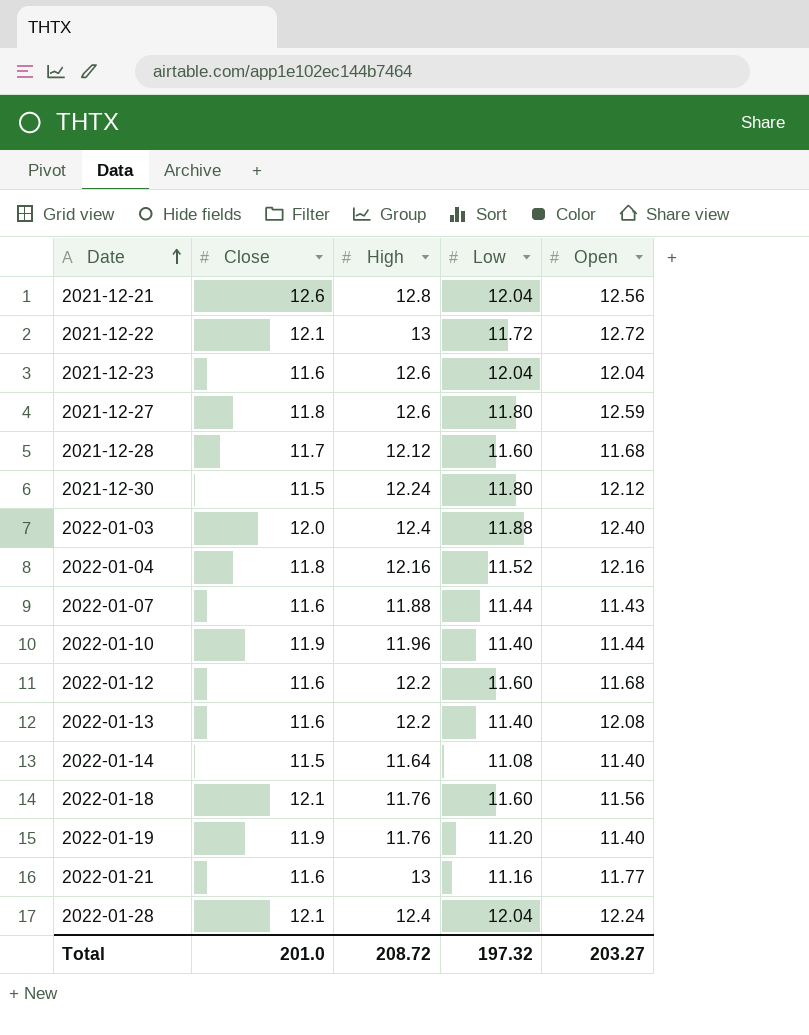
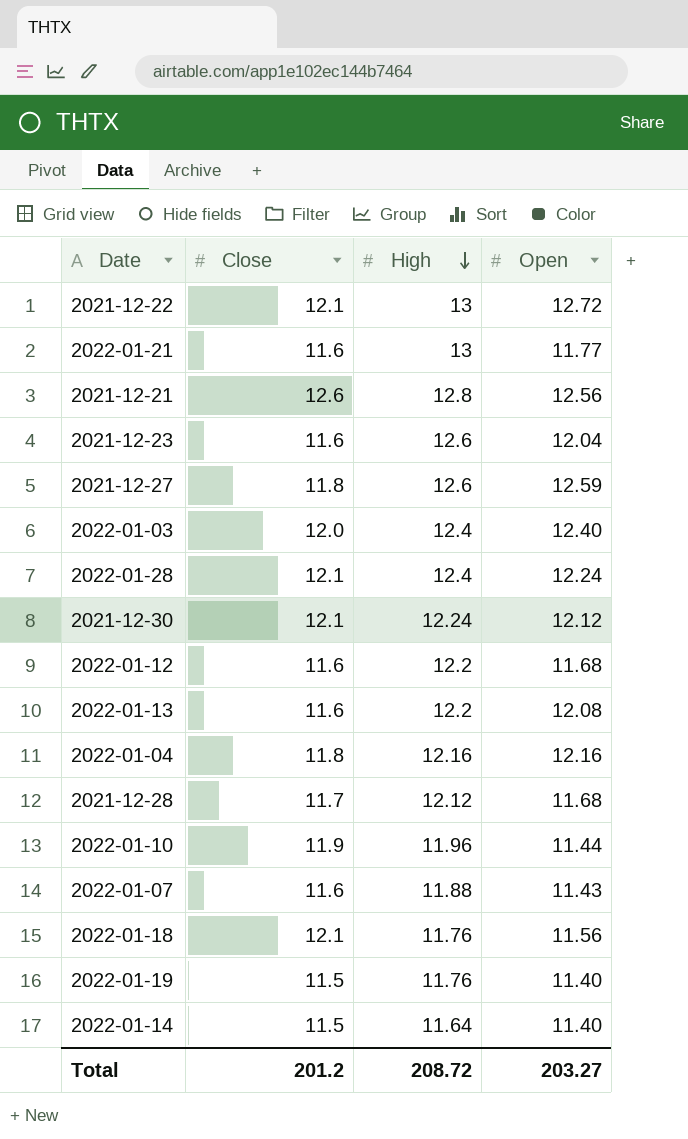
row order: Date ascending -> High descending
column Low | position: 4 -> none
2021-12-30 | Close: 11.5 -> 12.1
2022-01-19 | Close: 11.9 -> 11.5
Total | Close: 201.0 -> 201.2

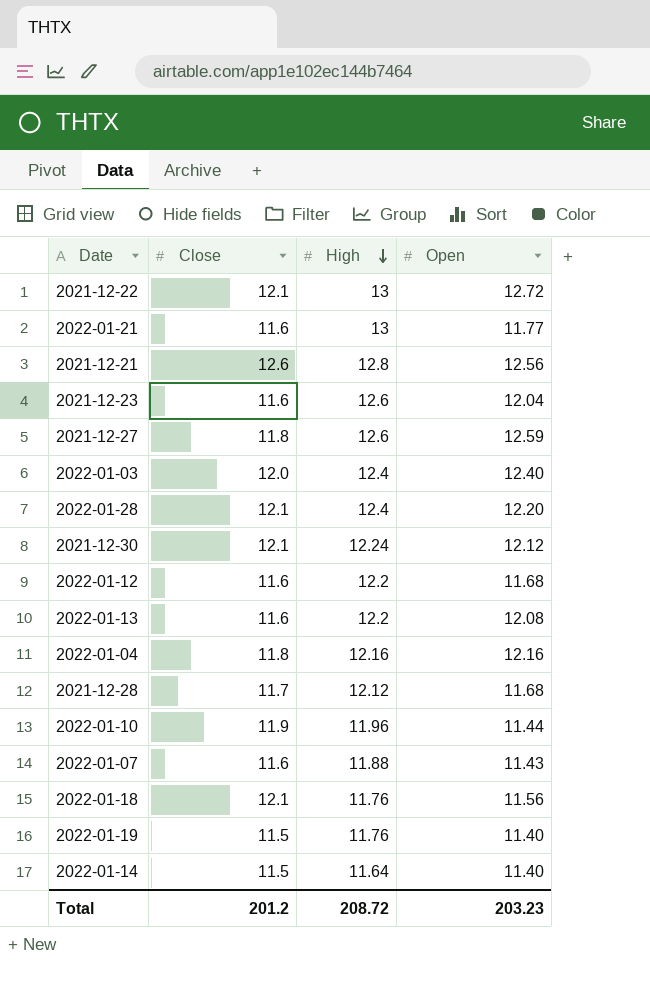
2022-01-28 | Open: 12.24 -> 12.20
Total | Open: 203.27 -> 203.23

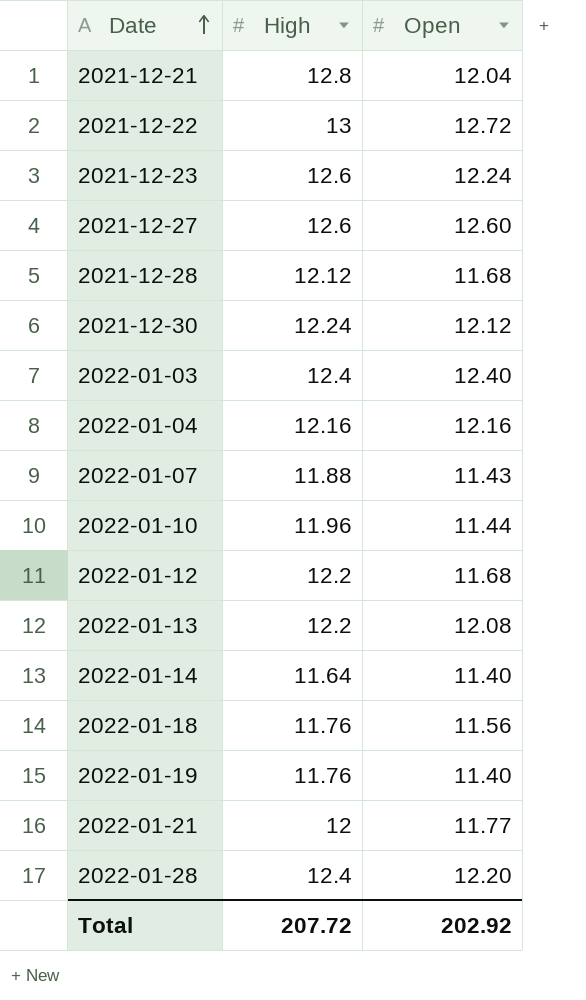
row order: High descending -> Date ascending
column Close | position: 2 -> none
2021-12-21 | Open: 12.56 -> 12.04
2021-12-23 | Open: 12.04 -> 12.24
2021-12-27 | Open: 12.59 -> 12.60
2022-01-21 | High: 13 -> 12
Total | High: 208.72 -> 207.72
Total | Open: 203.23 -> 202.92

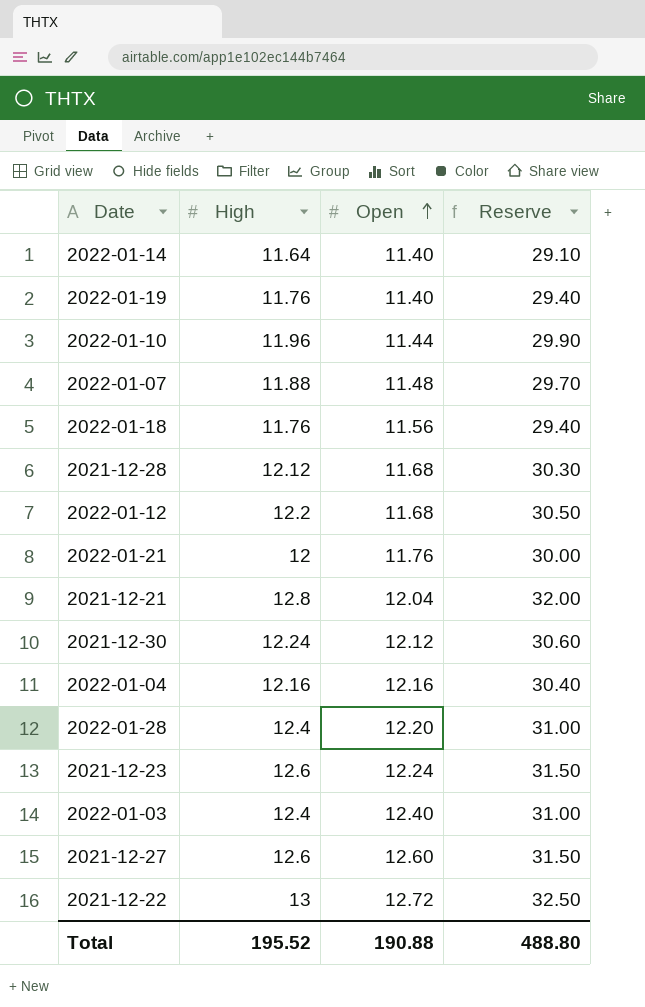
row order: Date ascending -> Open ascending
column Reserve | formula: none -> [High] * 2.5
row 2022-01-13: 12.2 | 12.08 -> none
2022-01-07 | Open: 11.43 -> 11.48
2022-01-21 | Open: 11.77 -> 11.76
Total | High: 207.72 -> 195.52
Total | Open: 202.92 -> 190.88

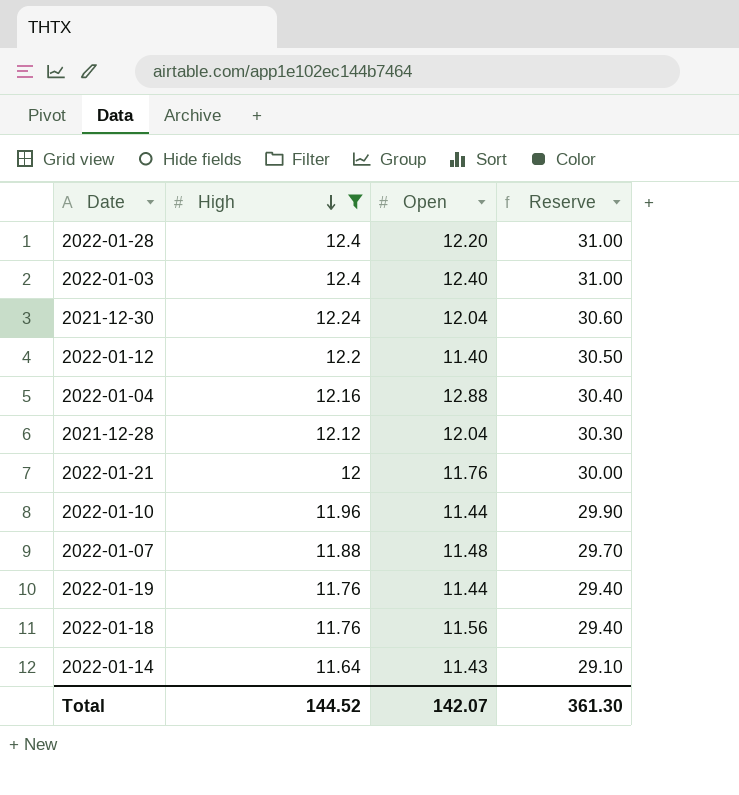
filter: none -> High <= 12.4
row order: Open ascending -> High descending
2021-12-30 | Open: 12.12 -> 12.04
2022-01-12 | Open: 11.68 -> 11.40
2022-01-04 | Open: 12.16 -> 12.88
2021-12-28 | Open: 11.68 -> 12.04
2022-01-19 | Open: 11.40 -> 11.44
2022-01-14 | Open: 11.40 -> 11.43
Total | High: 195.52 -> 144.52
Total | Open: 190.88 -> 142.07
Total | Reserve: 488.80 -> 361.30

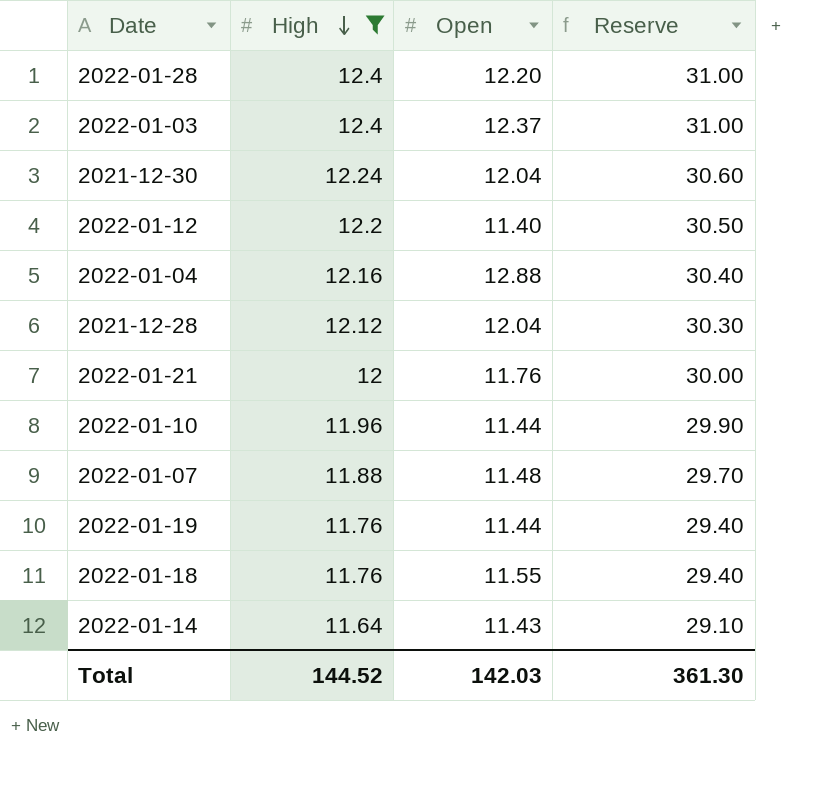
2022-01-03 | Open: 12.40 -> 12.37
2022-01-18 | Open: 11.56 -> 11.55
Total | Open: 142.07 -> 142.03

